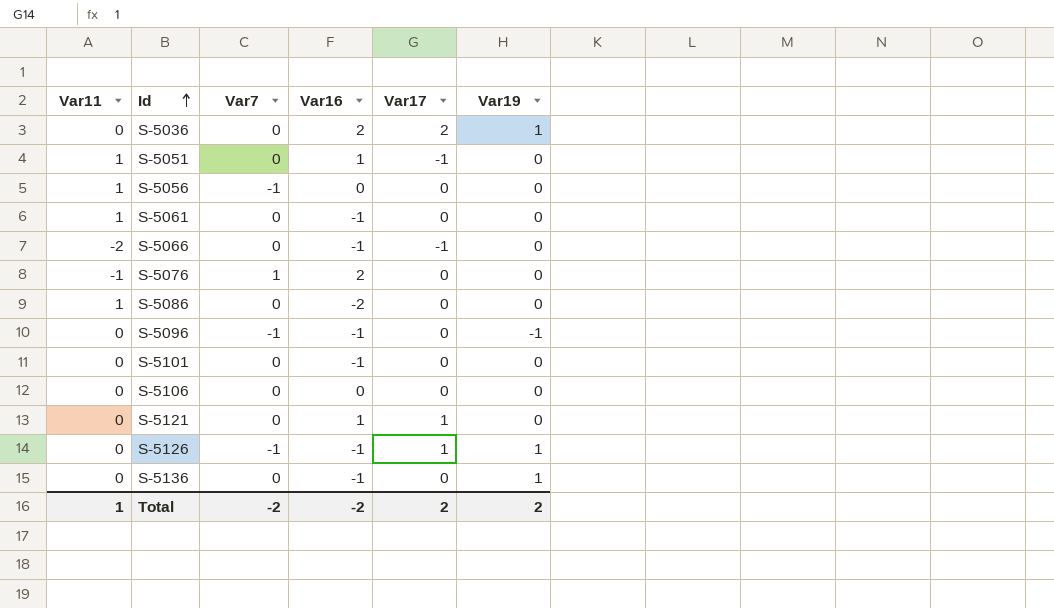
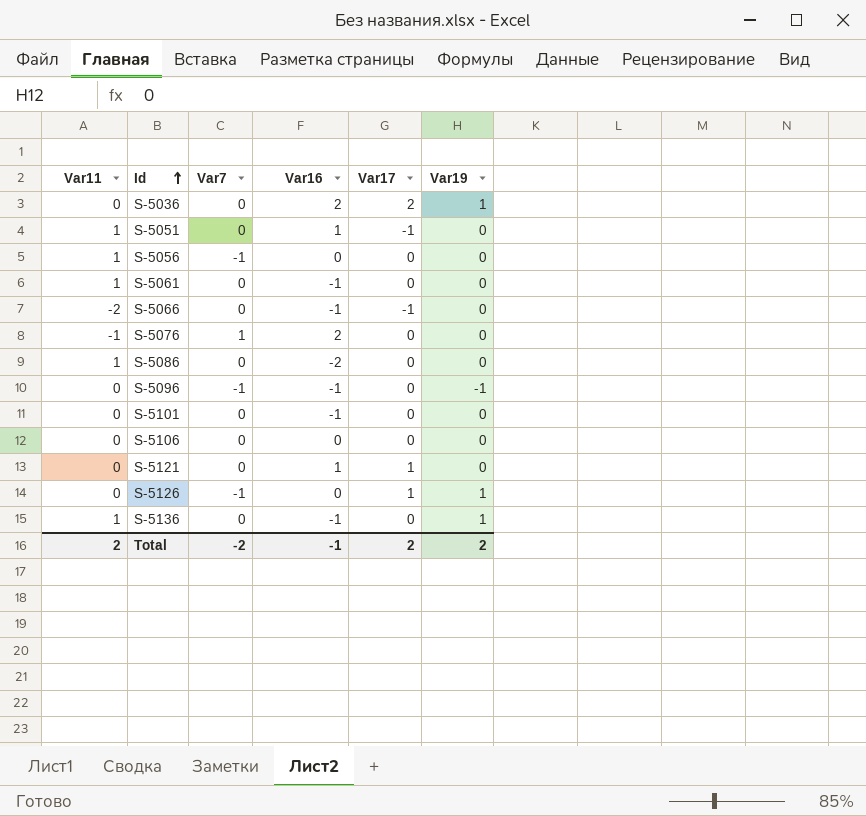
S-5126 | Var16: -1 -> 0
S-5136 | Var11: 0 -> 1
Total | Var11: 1 -> 2
Total | Var16: -2 -> -1

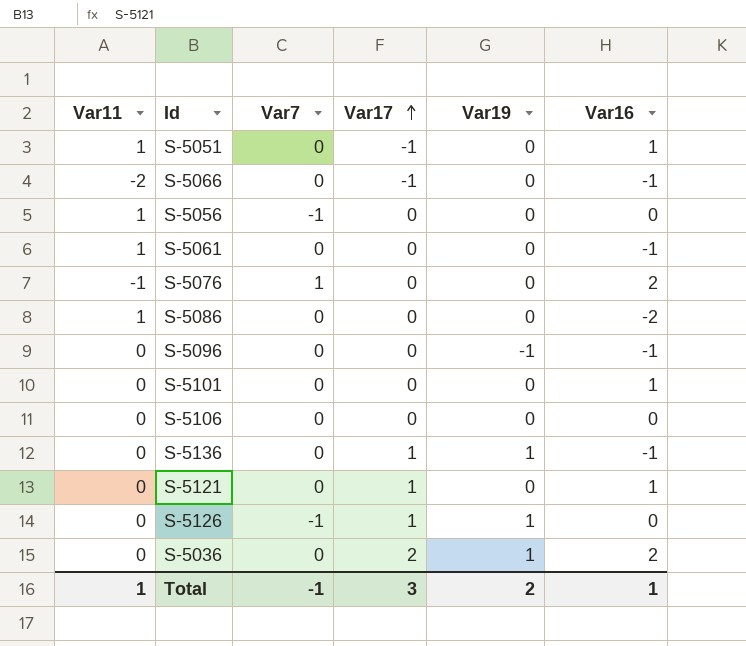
row order: Id ascending -> Var17 ascending
column Var16 | position: 4 -> 6
S-5096 | Var7: -1 -> 0
S-5101 | Var16: -1 -> 1
S-5136 | Var11: 1 -> 0
S-5136 | Var17: 0 -> 1
Total | Var11: 2 -> 1
Total | Var7: -2 -> -1
Total | Var17: 2 -> 3
Total | Var16: -1 -> 1

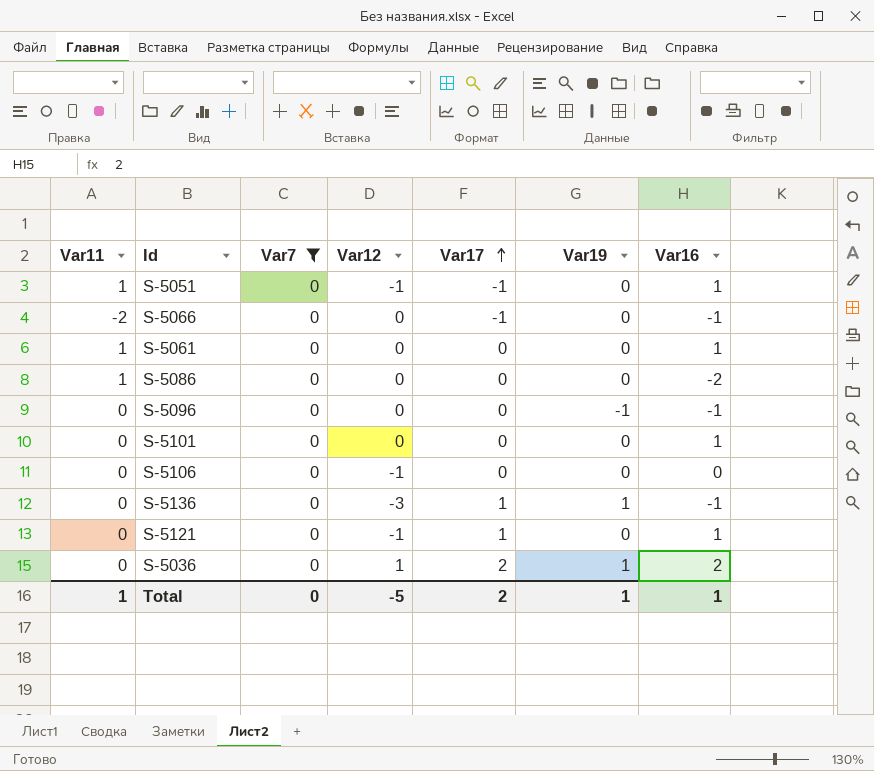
filter: none -> Var7 = 0
column Var12 | position: none -> 4
S-5061 | Var16: -1 -> 1
Total | Var7: -1 -> 0
Total | Var17: 3 -> 2
Total | Var19: 2 -> 1

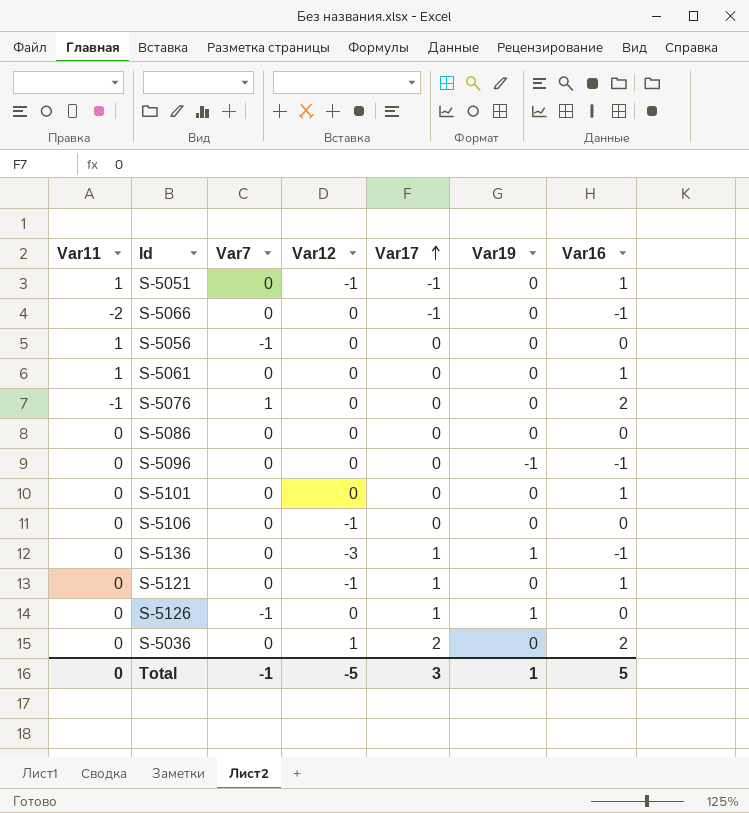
filter: Var7 = 0 -> none
S-5086 | Var11: 1 -> 0
S-5086 | Var16: -2 -> 0
S-5036 | Var19: 1 -> 0
Total | Var11: 1 -> 0
Total | Var7: 0 -> -1
Total | Var17: 2 -> 3
Total | Var16: 1 -> 5

